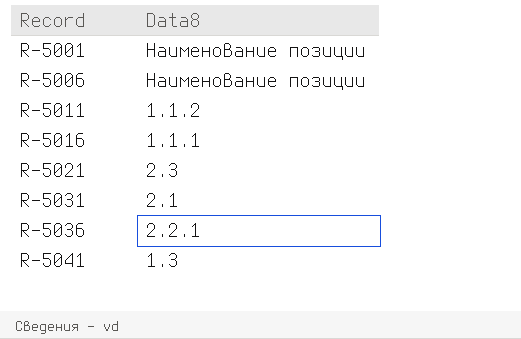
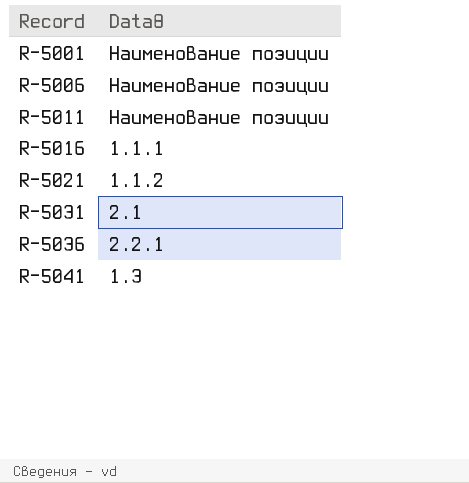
R-5011 | Data8: 1.1.2 -> Наименование позиции
R-5021 | Data8: 2.3 -> 1.1.2

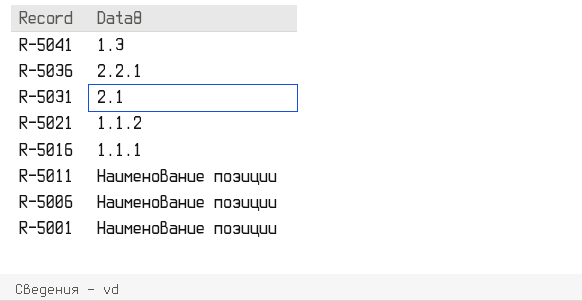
row order: Record ascending -> Record descending

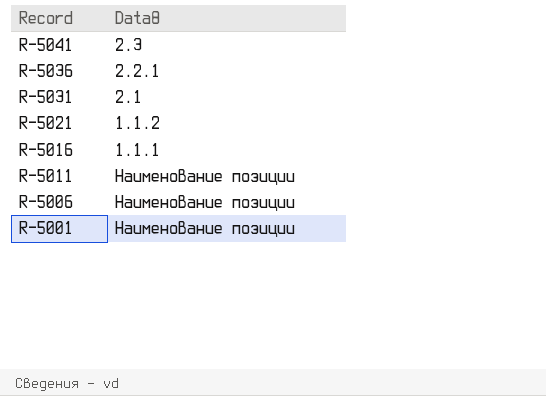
R-5041 | Data8: 1.3 -> 2.3

